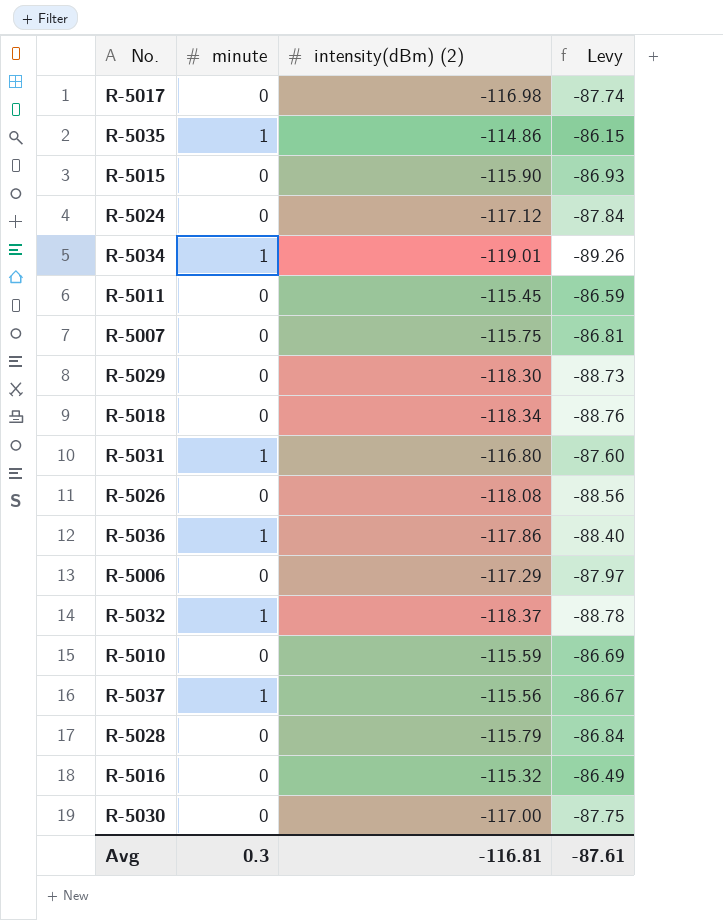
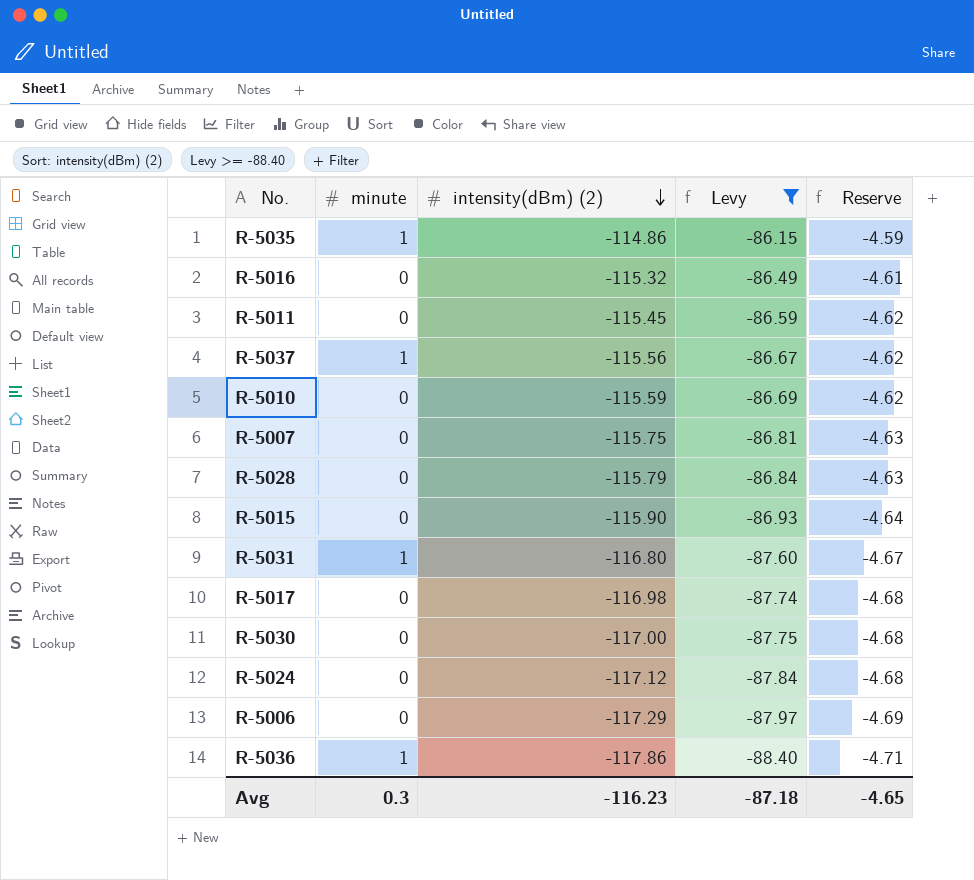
filter: none -> Levy >= -88.40
row order: none -> intensity(dBm) (2) descending
column Reserve | formula: none -> [intensity(dBm) (2)] * 0.04
Avg | intensity(dBm) (2): -116.81 -> -116.23
Avg | Levy: -87.61 -> -87.18

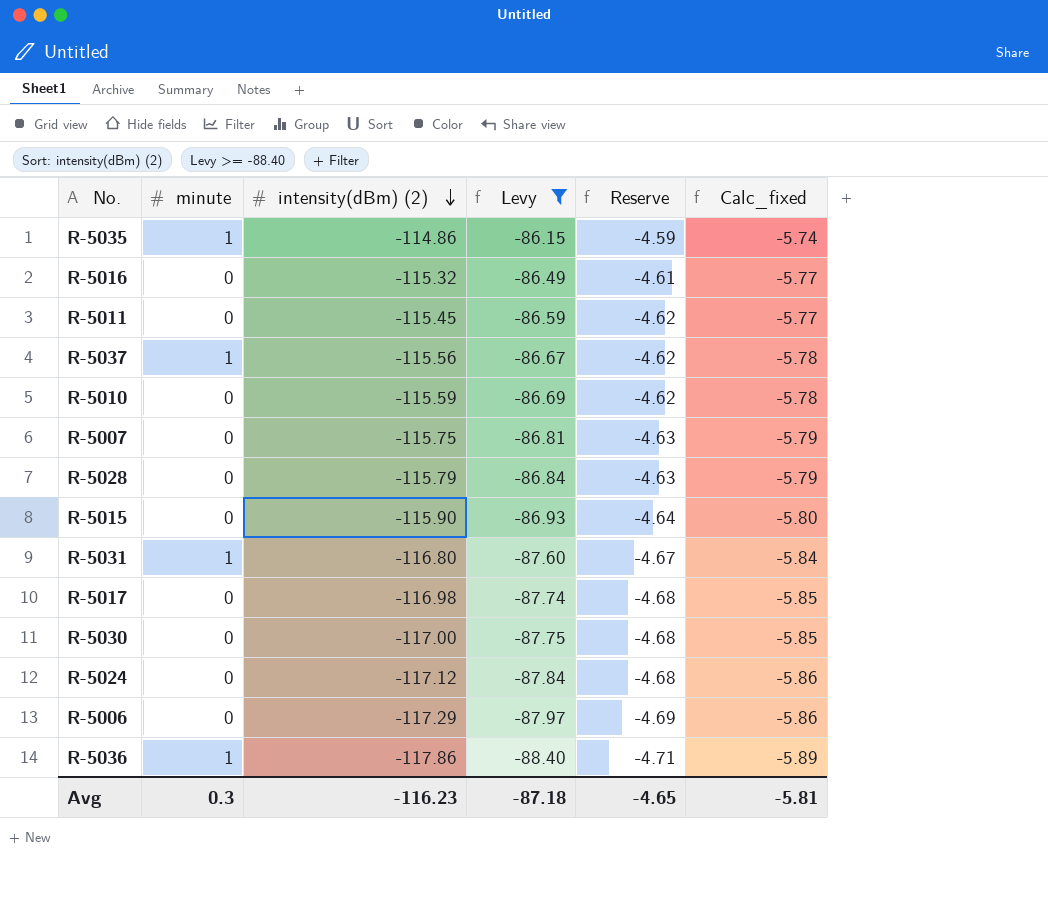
column Calc_fixed | formula: none -> [intensity(dBm) (2)] * 0.05

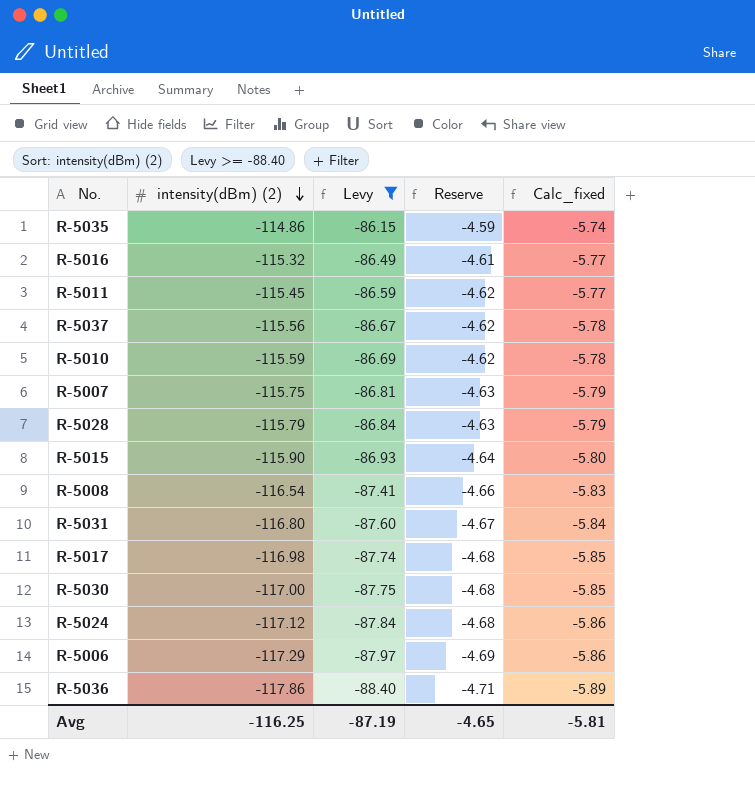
column minute | position: 2 -> none
row R-5008: none -> -116.54 | -87.41 | -4.66 | -5.83
Avg | intensity(dBm) (2): -116.23 -> -116.25
Avg | Levy: -87.18 -> -87.19

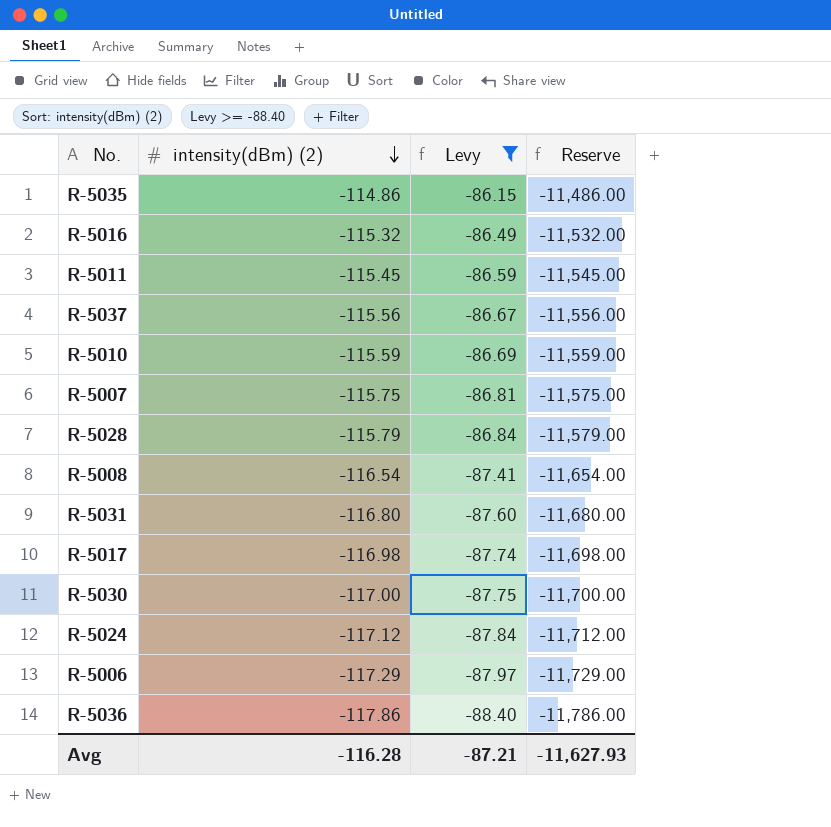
column Calc_fixed | formula: [intensity(dBm) (2)] * 0.05 -> none
column Reserve | formula: [intensity(dBm) (2)] * 0.04 -> [intensity(dBm) (2)] * 100
row R-5015: -115.90 | -86.93 | -4.64 | -5.80 -> none
Avg | intensity(dBm) (2): -116.25 -> -116.28
Avg | Levy: -87.19 -> -87.21
Avg | Reserve: -4.65 -> -11,627.93

